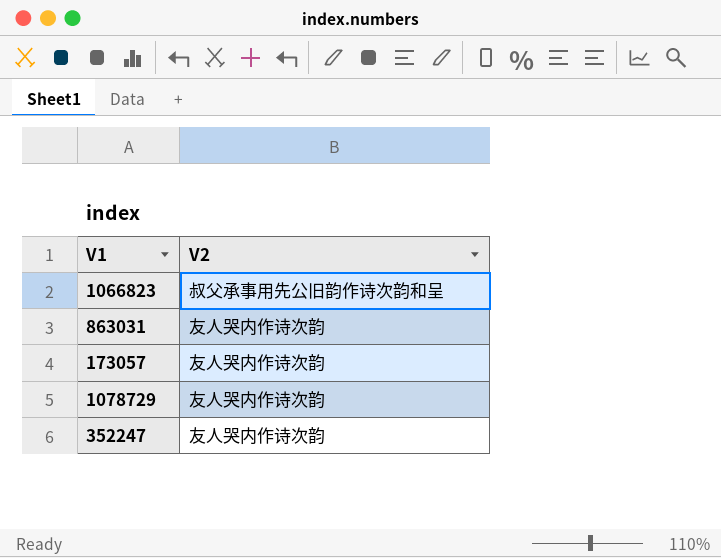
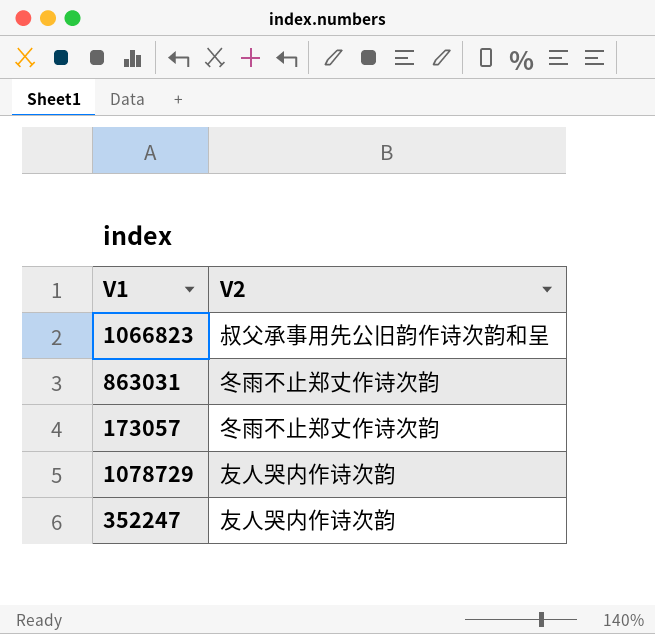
863031 | V2: 友人哭内作诗次韵 -> 冬雨不止郑丈作诗次韵
173057 | V2: 友人哭内作诗次韵 -> 冬雨不止郑丈作诗次韵

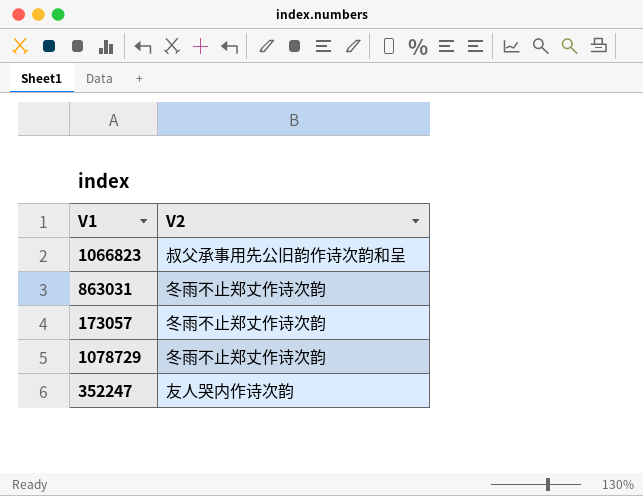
1078729 | V2: 友人哭内作诗次韵 -> 冬雨不止郑丈作诗次韵

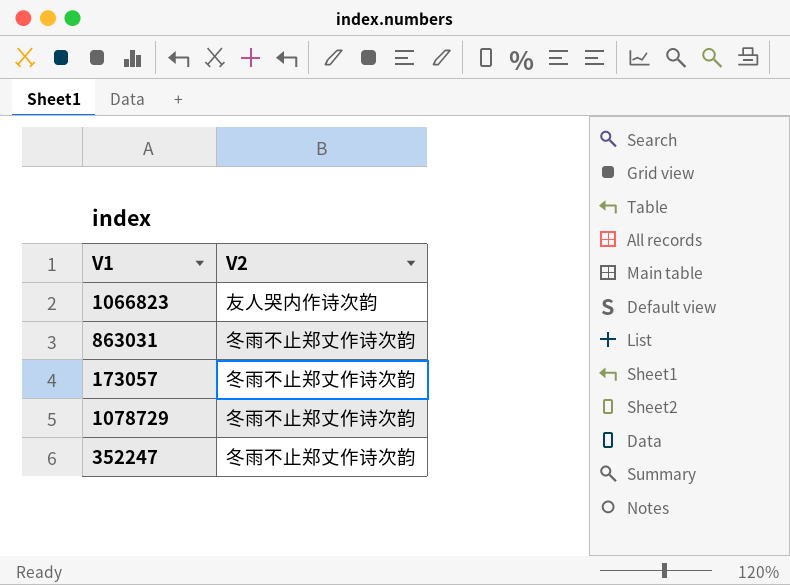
1066823 | V2: 叔父承事用先公旧韵作诗次韵和呈 -> 友人哭内作诗次韵
352247 | V2: 友人哭内作诗次韵 -> 冬雨不止郑丈作诗次韵

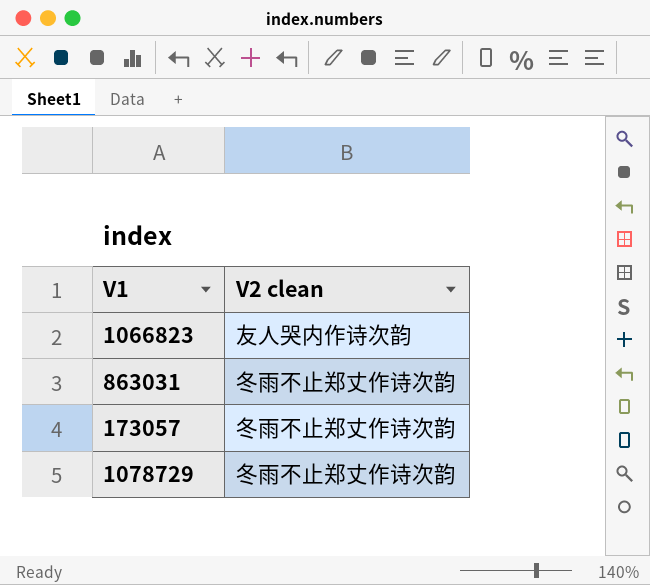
column name: V2 -> V2 clean
row 352247: 冬雨不止郑丈作诗次韵 -> none

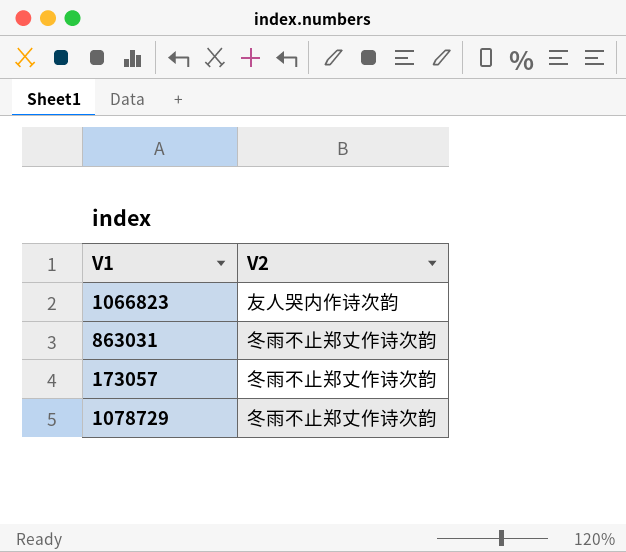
column name: V2 clean -> V2

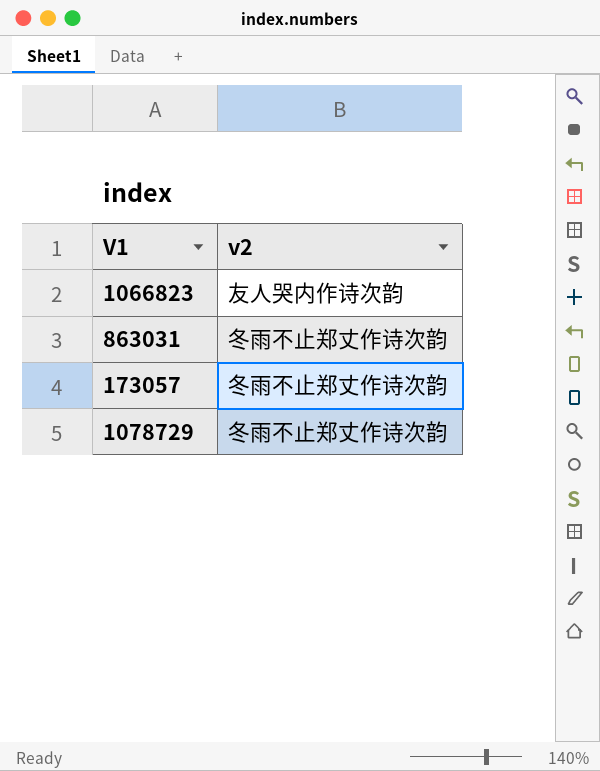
column name: V2 -> v2

